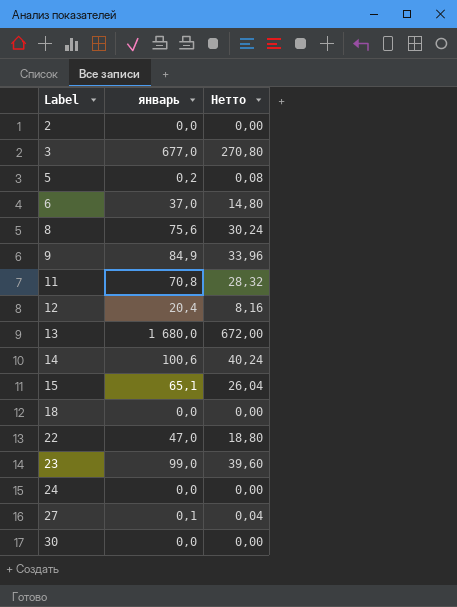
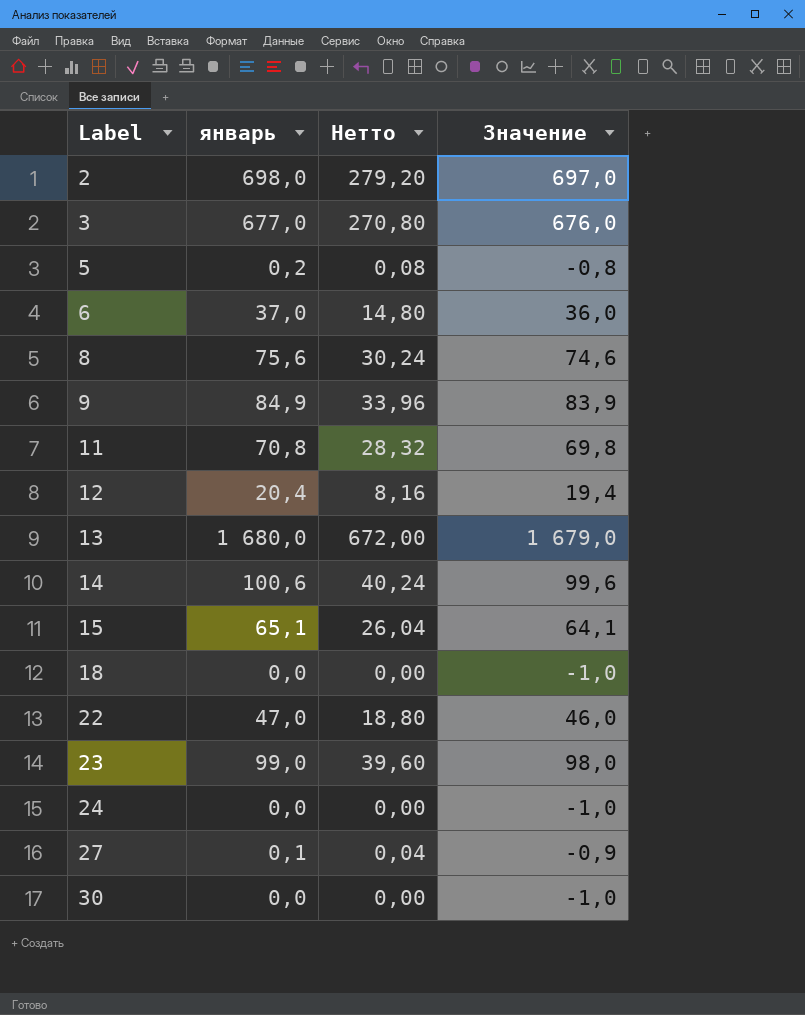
column Значение | formula: none -> [январь] - 1
2 | январь: 0,0 -> 698,0
2 | Нетто: 0,00 -> 279,20

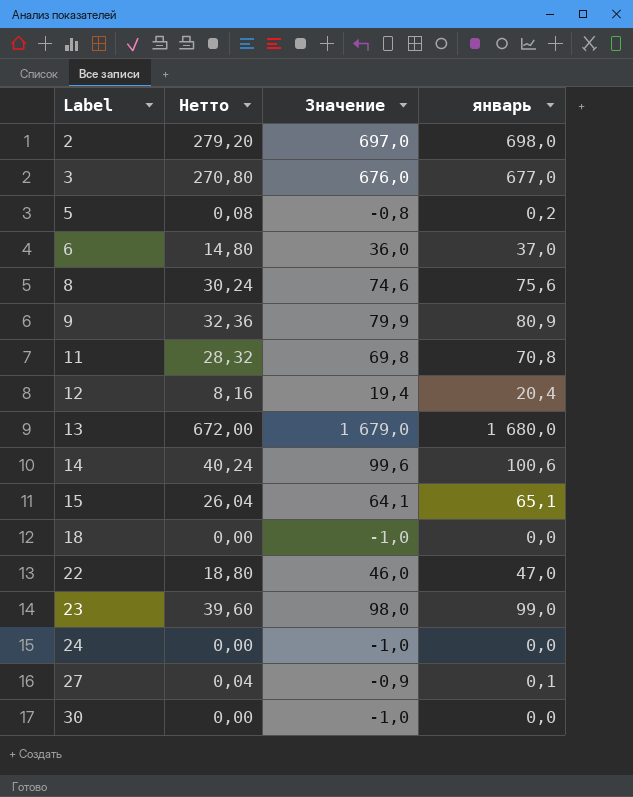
column январь | position: 2 -> 4
9 | Нетто: 33,96 -> 32,36
9 | Значение: 83,9 -> 79,9
9 | январь: 84,9 -> 80,9

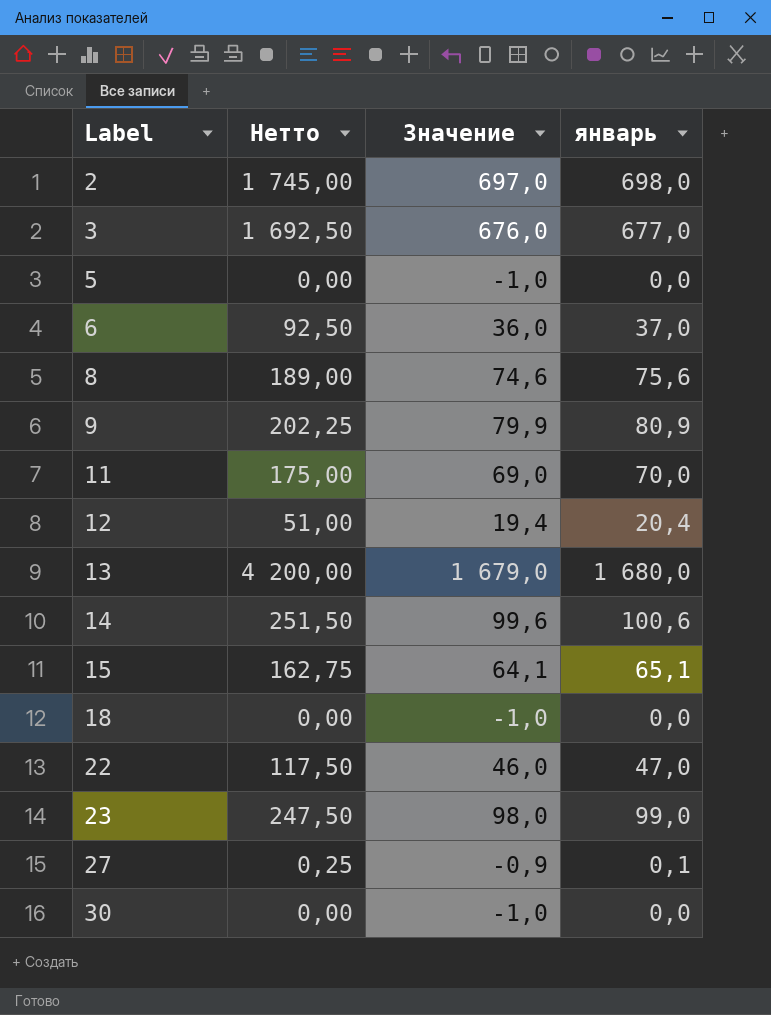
column Нетто | formula: [январь] * 0,4 -> [январь] * 2,5
row 24: 0,00 | -1,0 | 0,0 -> none
5 | Значение: -0,8 -> -1,0
5 | январь: 0,2 -> 0,0
11 | Значение: 69,8 -> 69,0
11 | январь: 70,8 -> 70,0

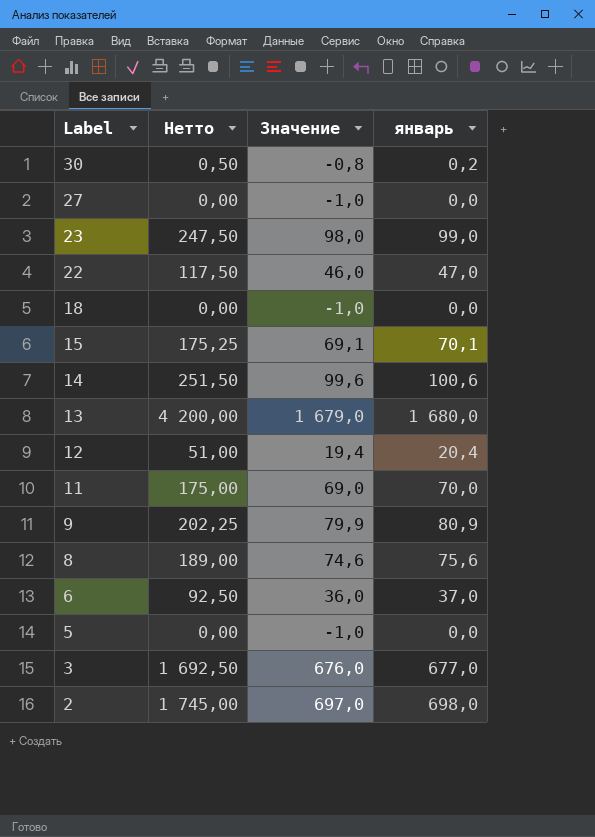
row order: Label ascending -> Label descending
30 | Нетто: 0,00 -> 0,50
30 | Значение: -1,0 -> -0,8
30 | январь: 0,0 -> 0,2
27 | Нетто: 0,25 -> 0,00
27 | Значение: -0,9 -> -1,0
27 | январь: 0,1 -> 0,0
15 | Нетто: 162,75 -> 175,25
15 | Значение: 64,1 -> 69,1
15 | январь: 65,1 -> 70,1

